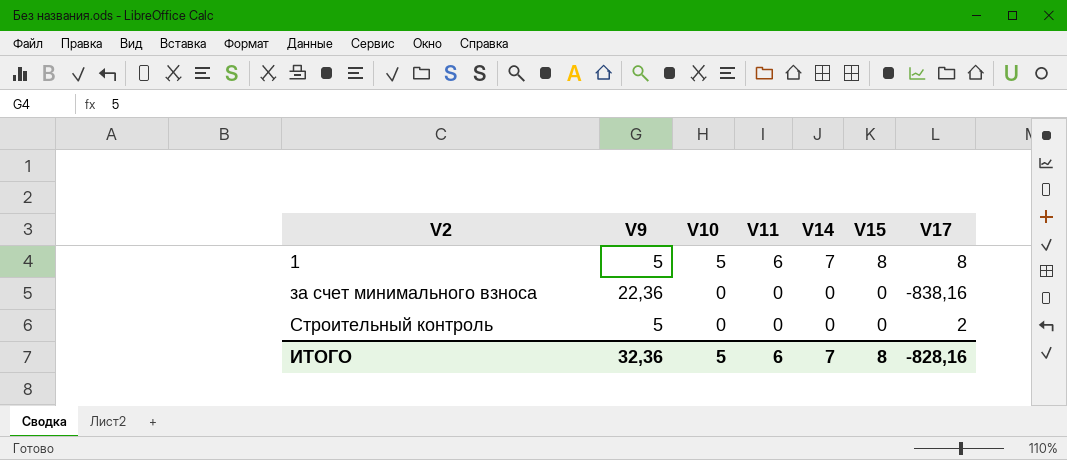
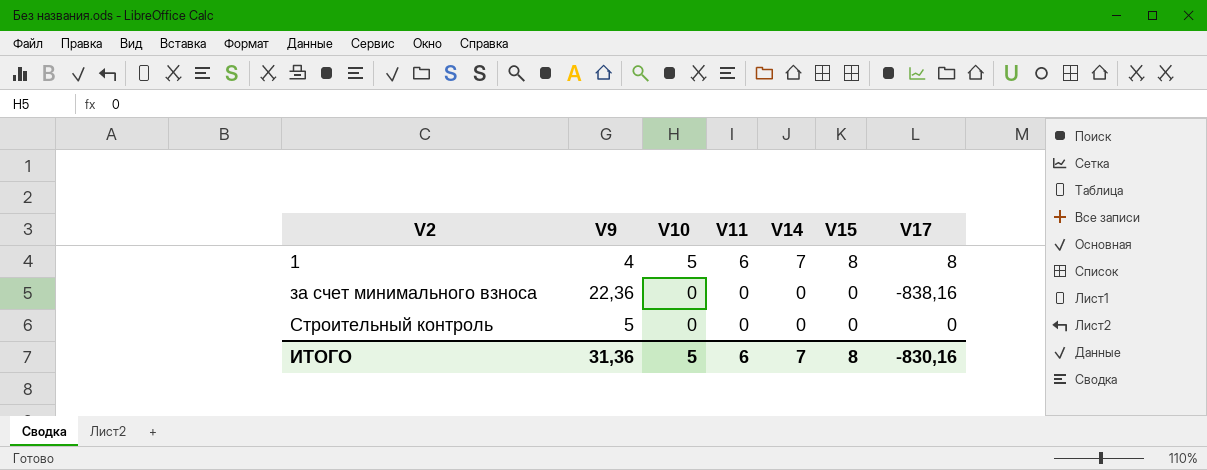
1 | V9: 5 -> 4
Строительный контроль | V17: 2 -> 0
ИТОГО | V9: 32,36 -> 31,36
ИТОГО | V17: -828,16 -> -830,16

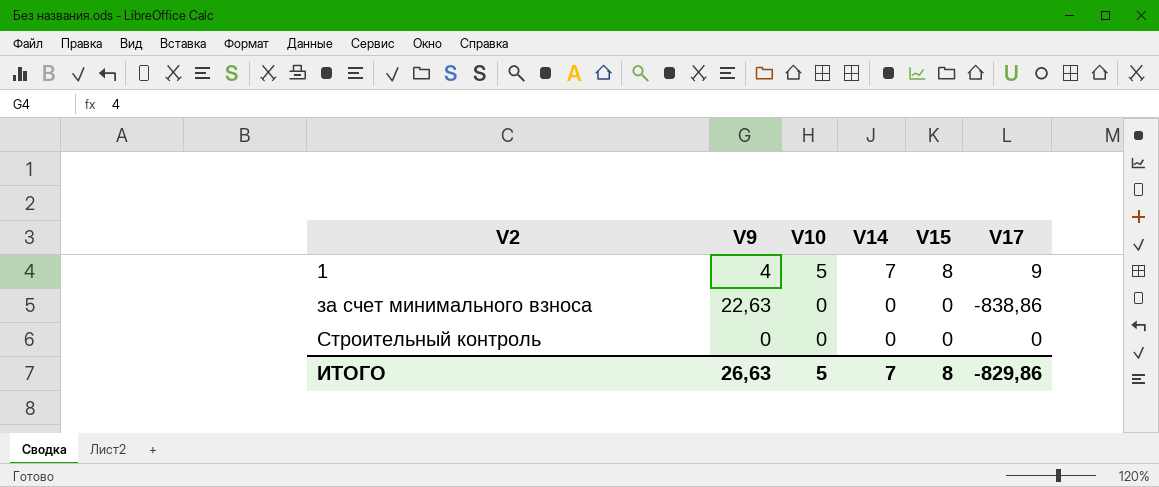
column V11 | position: 4 -> none
1 | V17: 8 -> 9
за счет минимального взноса | V9: 22,36 -> 22,63
за счет минимального взноса | V17: -838,16 -> -838,86
Строительный контроль | V9: 5 -> 0
ИТОГО | V9: 31,36 -> 26,63
ИТОГО | V17: -830,16 -> -829,86

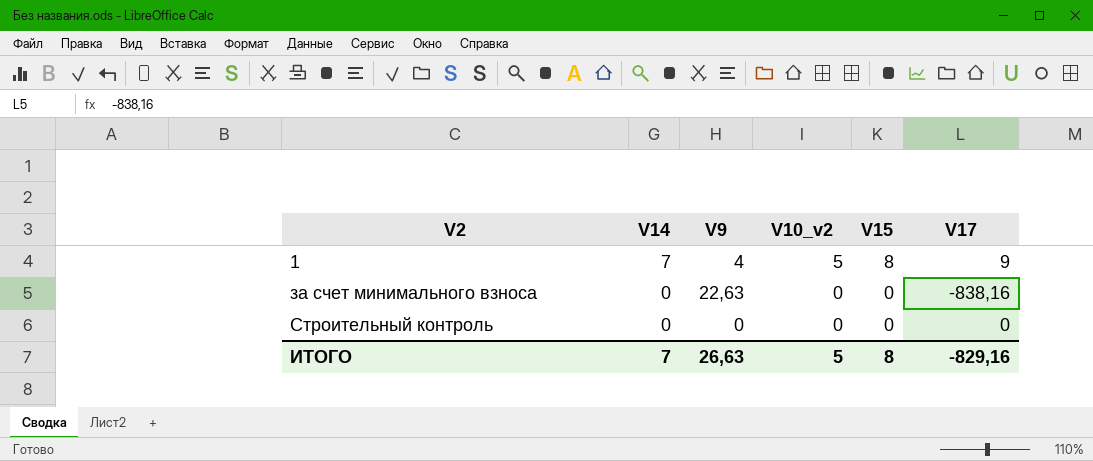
column V14 | position: 4 -> 2
column name: V10 -> V10_v2
за счет минимального взноса | V17: -838,86 -> -838,16
ИТОГО | V17: -829,86 -> -829,16

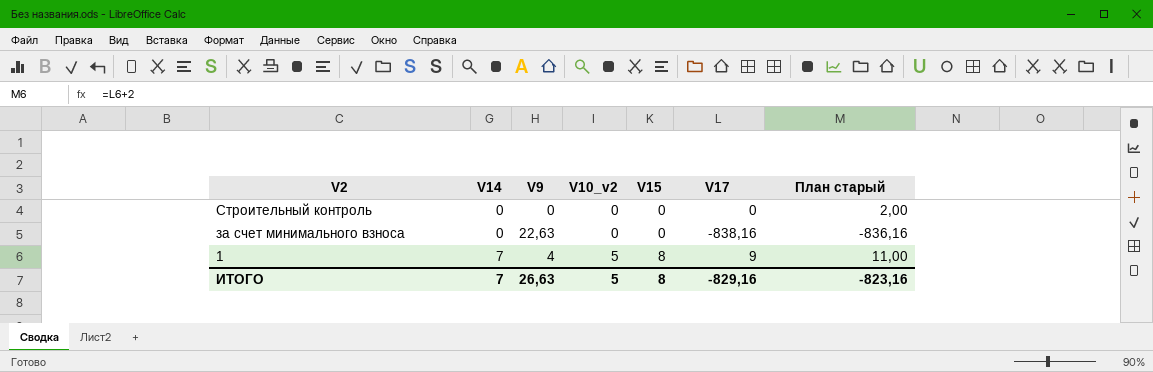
row order: V2 ascending -> V2 descending
column План старый | formula: none -> [V17] + 2

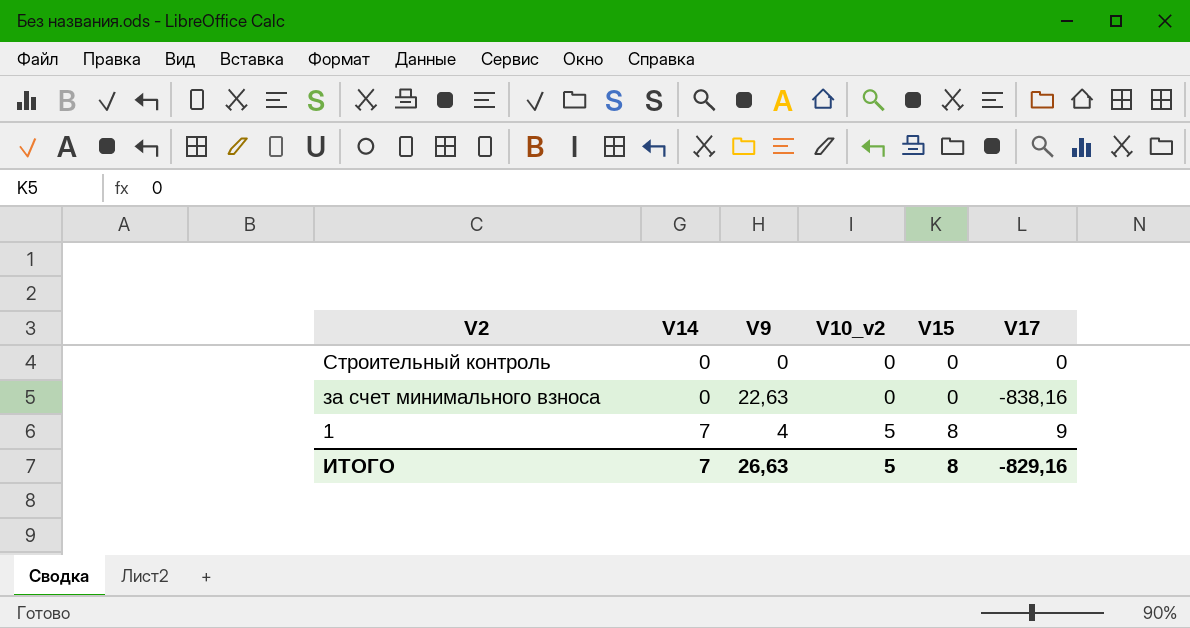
column План старый | formula: [V17] + 2 -> none

